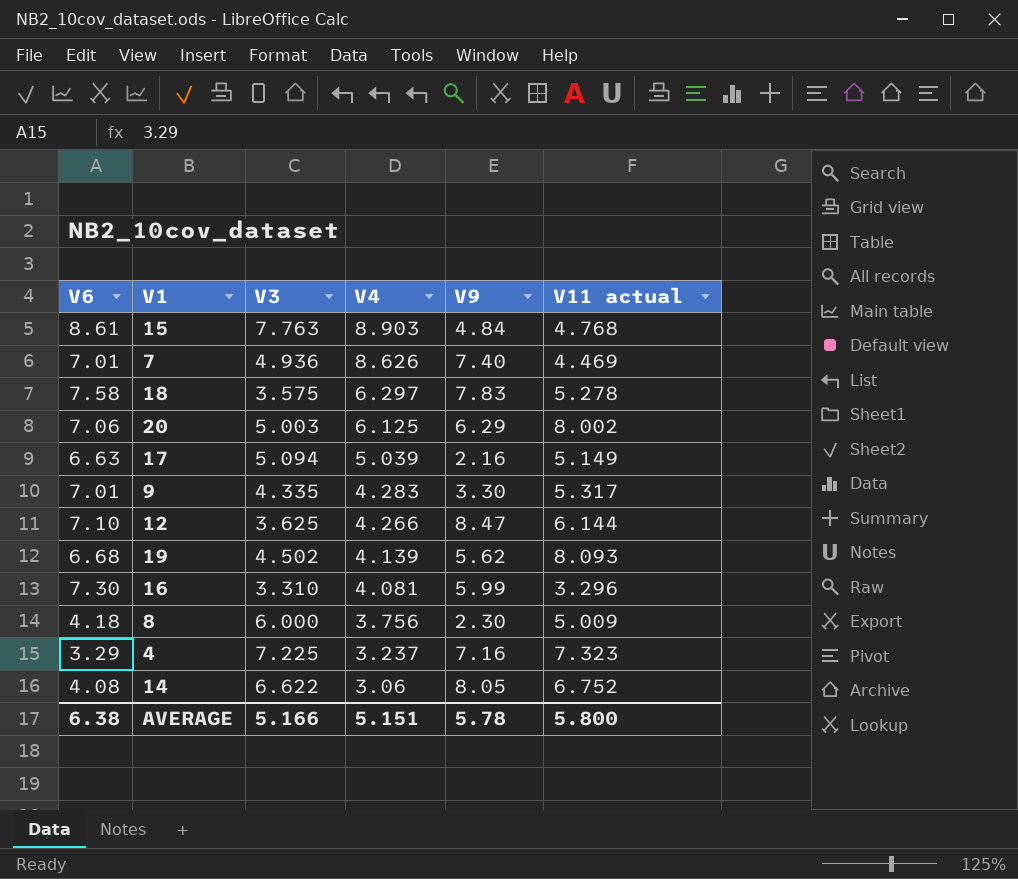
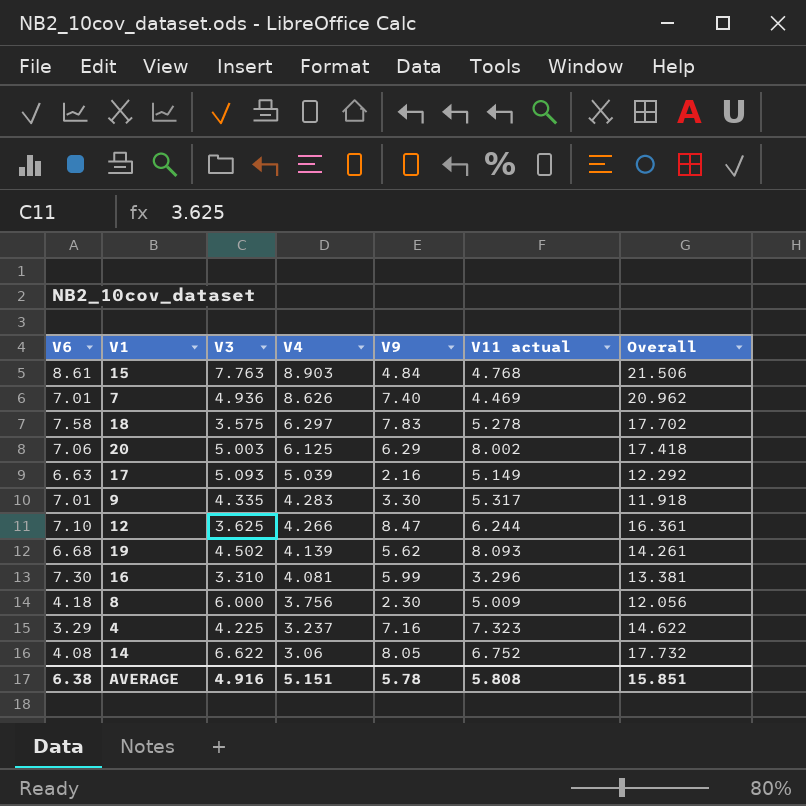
column Overall | formula: none -> [V3] + [V4] + [V9]
17 | V3: 5.094 -> 5.093
12 | V11 actual: 6.144 -> 6.244
4 | V3: 7.225 -> 4.225
AVERAGE | V3: 5.166 -> 4.916
AVERAGE | V11 actual: 5.800 -> 5.808

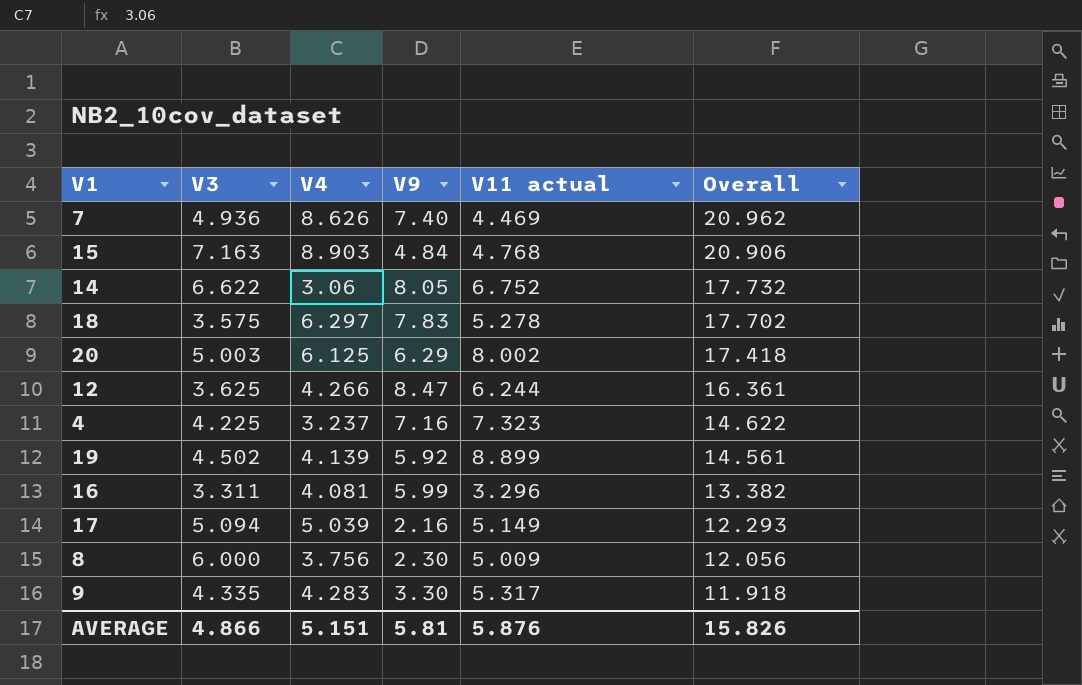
row order: V4 descending -> Overall descending
column V6 | position: 1 -> none
15 | V3: 7.763 -> 7.163
15 | Overall: 21.506 -> 20.906
19 | V9: 5.62 -> 5.92
19 | V11 actual: 8.093 -> 8.899
19 | Overall: 14.261 -> 14.561
16 | V3: 3.310 -> 3.311
16 | Overall: 13.381 -> 13.382
17 | V3: 5.093 -> 5.094
17 | Overall: 12.292 -> 12.293
AVERAGE | V3: 4.916 -> 4.866
AVERAGE | V9: 5.78 -> 5.81
AVERAGE | V11 actual: 5.808 -> 5.876
AVERAGE | Overall: 15.851 -> 15.826

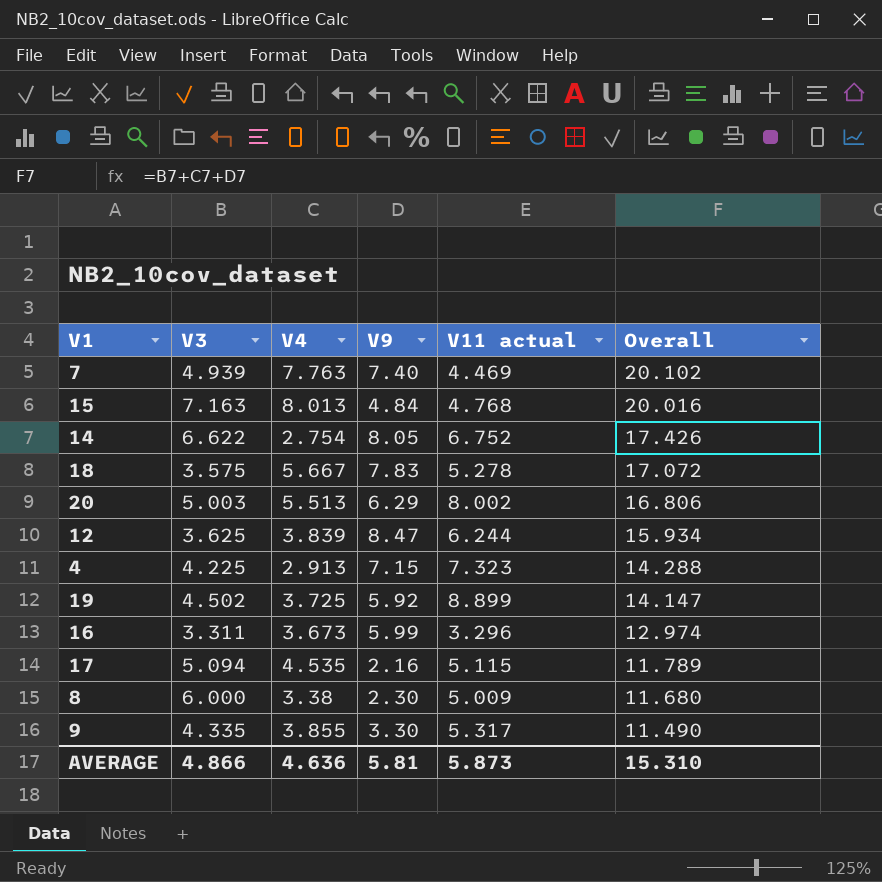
7 | V3: 4.936 -> 4.939
7 | V4: 8.626 -> 7.763
7 | Overall: 20.962 -> 20.102
15 | V4: 8.903 -> 8.013
15 | Overall: 20.906 -> 20.016
14 | V4: 3.06 -> 2.754
14 | Overall: 17.732 -> 17.426
18 | V4: 6.297 -> 5.667
18 | Overall: 17.702 -> 17.072
20 | V4: 6.125 -> 5.513
20 | Overall: 17.418 -> 16.806
12 | V4: 4.266 -> 3.839
12 | Overall: 16.361 -> 15.934
4 | V4: 3.237 -> 2.913
4 | V9: 7.16 -> 7.15
4 | Overall: 14.622 -> 14.288
19 | V4: 4.139 -> 3.725
19 | Overall: 14.561 -> 14.147
16 | V4: 4.081 -> 3.673
16 | Overall: 13.382 -> 12.974
17 | V4: 5.039 -> 4.535
17 | V11 actual: 5.149 -> 5.115
17 | Overall: 12.293 -> 11.789
8 | V4: 3.756 -> 3.38
8 | Overall: 12.056 -> 11.680
9 | V4: 4.283 -> 3.855
9 | Overall: 11.918 -> 11.490
AVERAGE | V4: 5.151 -> 4.636
AVERAGE | V11 actual: 5.876 -> 5.873
AVERAGE | Overall: 15.826 -> 15.310

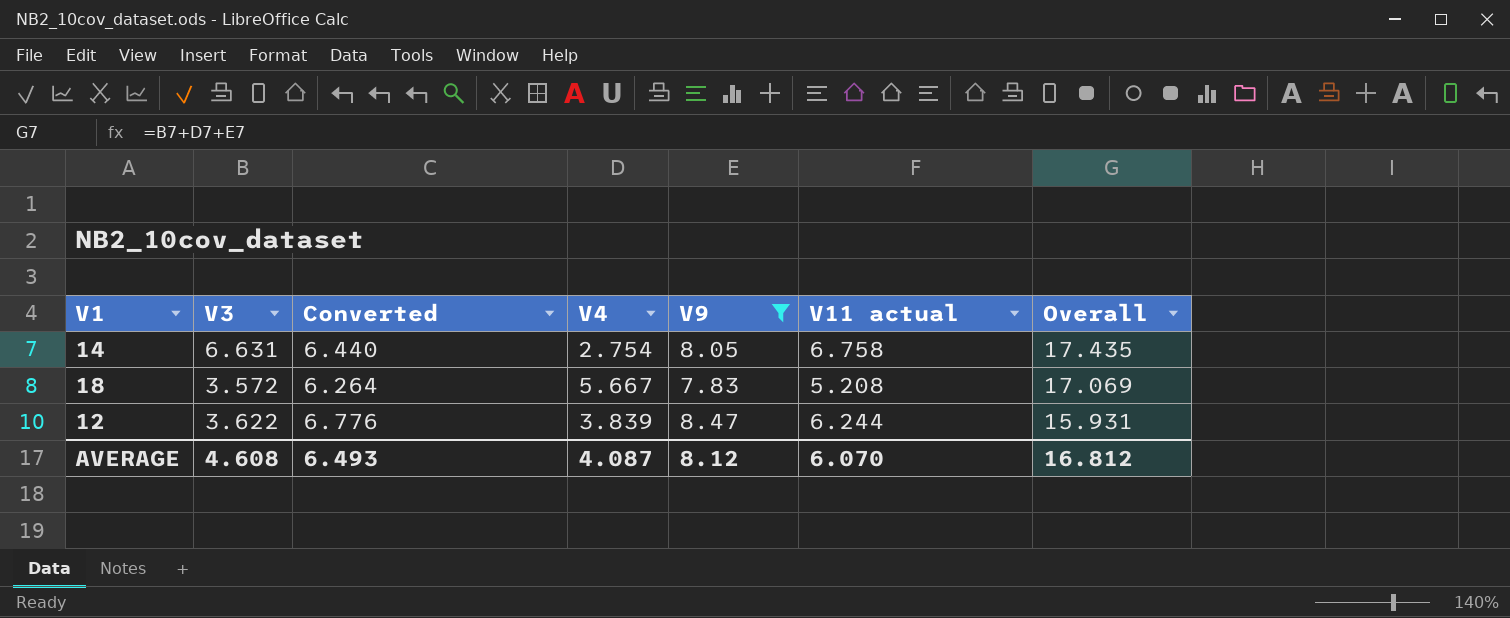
filter: none -> V9 >= 7.83
column Converted | formula: none -> [V9] * 0.8
14 | V3: 6.622 -> 6.631
14 | V11 actual: 6.752 -> 6.758
14 | Overall: 17.426 -> 17.435
18 | V3: 3.575 -> 3.572
18 | V11 actual: 5.278 -> 5.208
18 | Overall: 17.072 -> 17.069
12 | V3: 3.625 -> 3.622
12 | Overall: 15.934 -> 15.931
AVERAGE | V3: 4.866 -> 4.608
AVERAGE | V4: 4.636 -> 4.087
AVERAGE | V9: 5.81 -> 8.12
AVERAGE | V11 actual: 5.873 -> 6.070
AVERAGE | Overall: 15.310 -> 16.812

